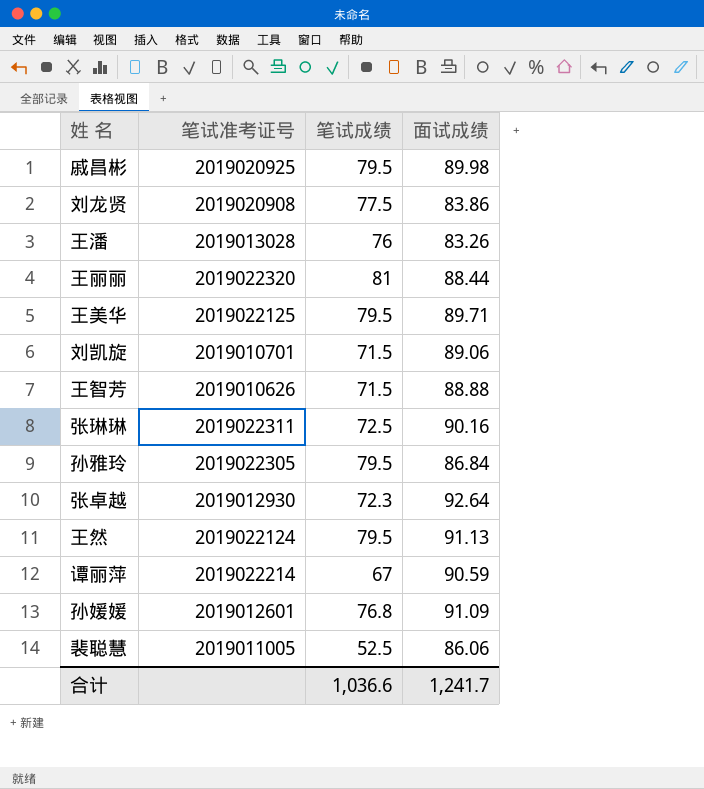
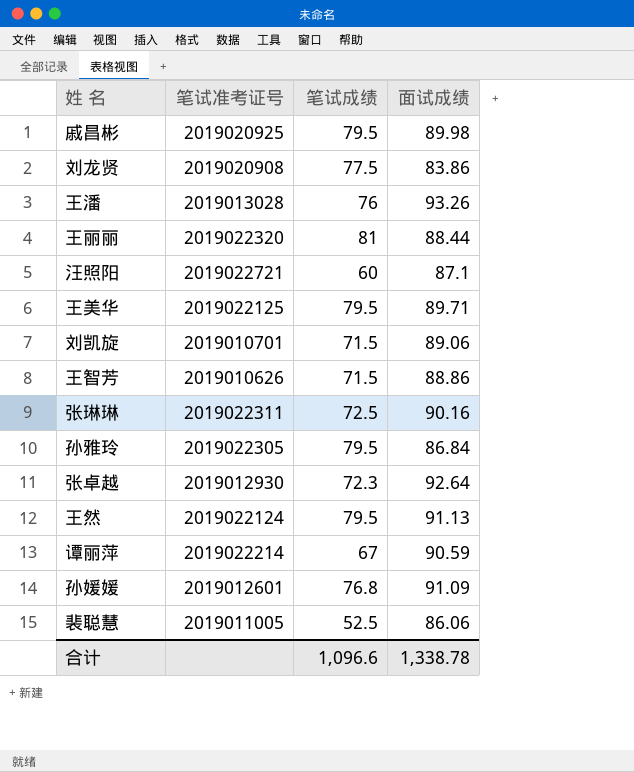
王潘 | 面试成绩: 83.26 -> 93.26
row 汪照阳: none -> 2019022721 | 60 | 87.1
王智芳 | 面试成绩: 88.88 -> 88.86
合计 | 笔试成绩: 1,036.6 -> 1,096.6
合计 | 面试成绩: 1,241.7 -> 1,338.78

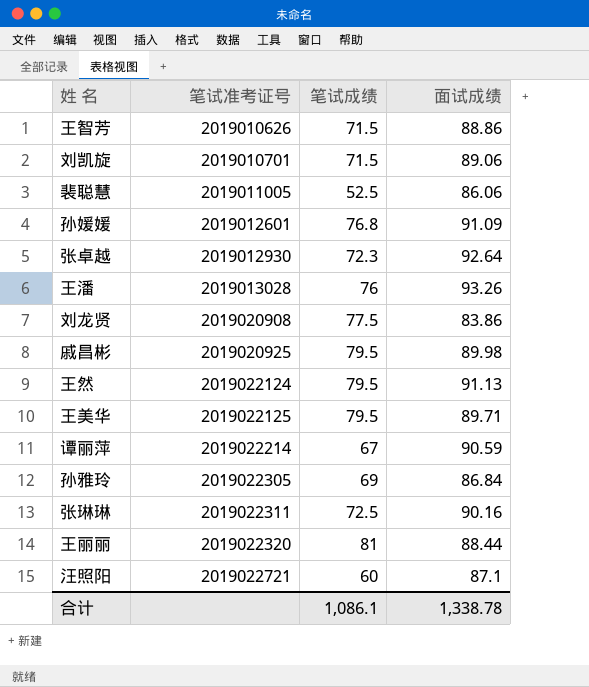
row order: none -> 笔试准考证号 ascending
孙雅玲 | 笔试成绩: 79.5 -> 69
合计 | 笔试成绩: 1,096.6 -> 1,086.1

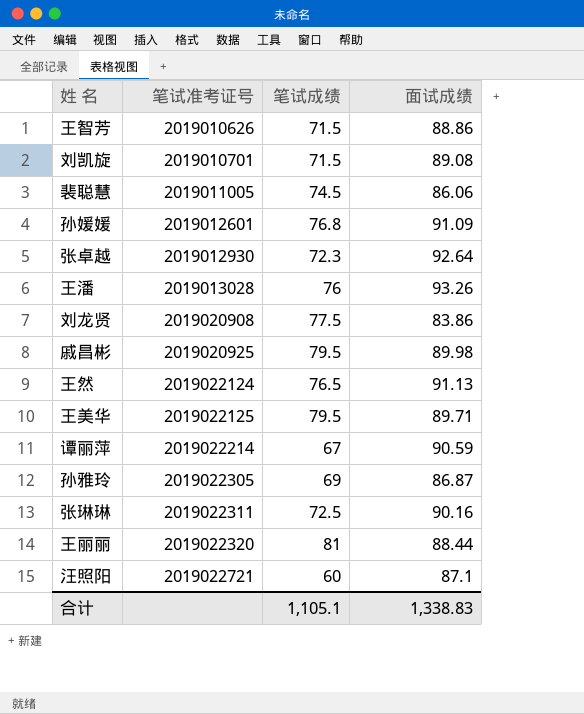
刘凯旋 | 面试成绩: 89.06 -> 89.08
裴聪慧 | 笔试成绩: 52.5 -> 74.5
王然 | 笔试成绩: 79.5 -> 76.5
孙雅玲 | 面试成绩: 86.84 -> 86.87
合计 | 笔试成绩: 1,086.1 -> 1,105.1
合计 | 面试成绩: 1,338.78 -> 1,338.83

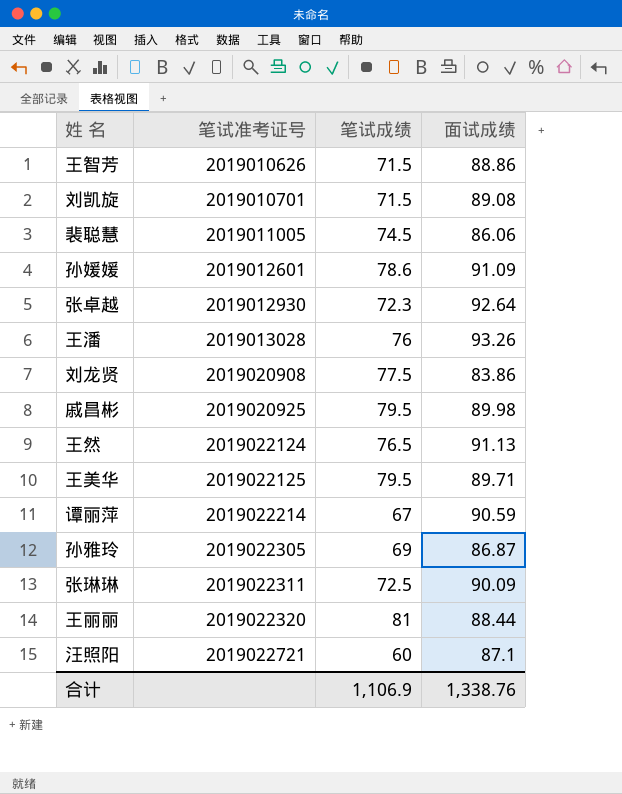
孙媛媛 | 笔试成绩: 76.8 -> 78.6
张琳琳 | 面试成绩: 90.16 -> 90.09
合计 | 笔试成绩: 1,105.1 -> 1,106.9
合计 | 面试成绩: 1,338.83 -> 1,338.76

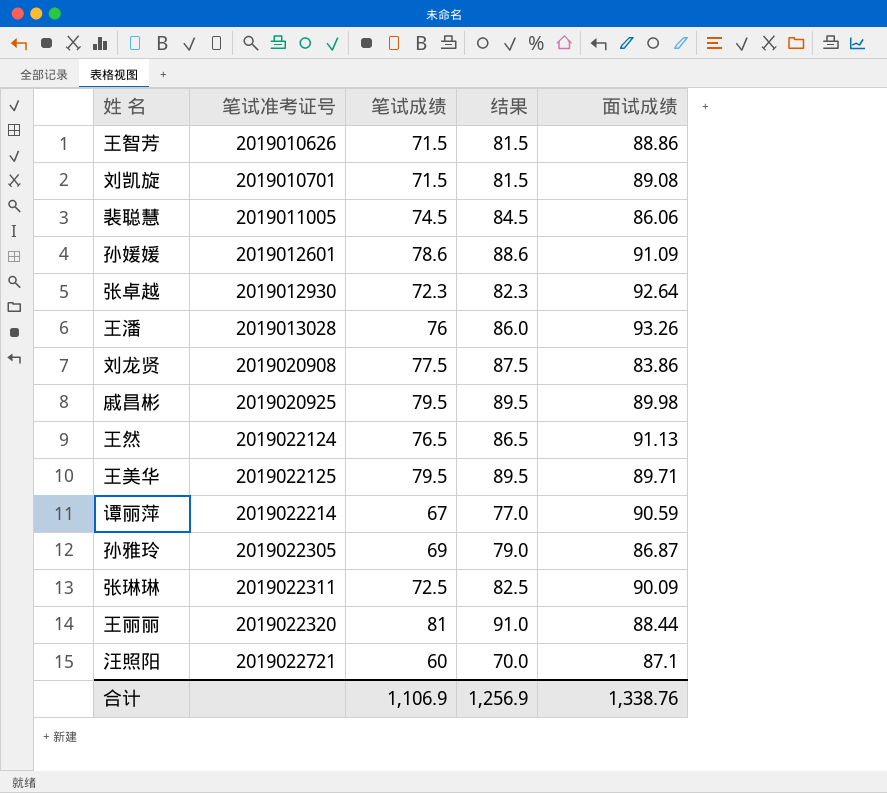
column 结果 | formula: none -> [笔试成绩] + 10

